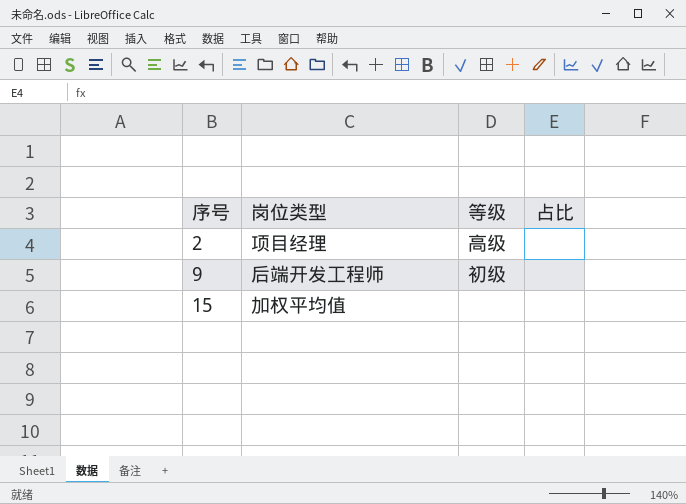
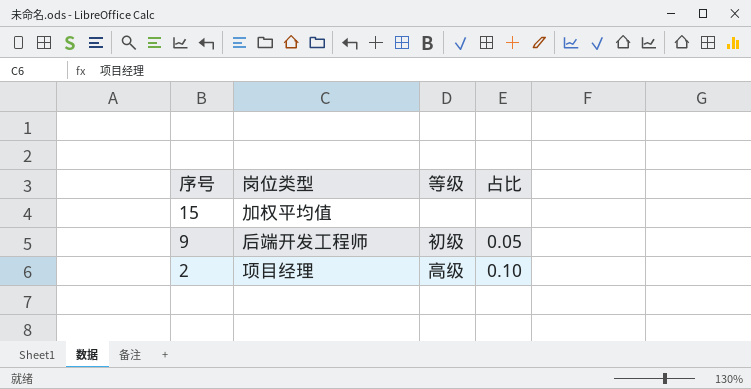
row order: 序号 ascending -> 序号 descending
9 | 占比: none -> 0.05
2 | 占比: none -> 0.10

